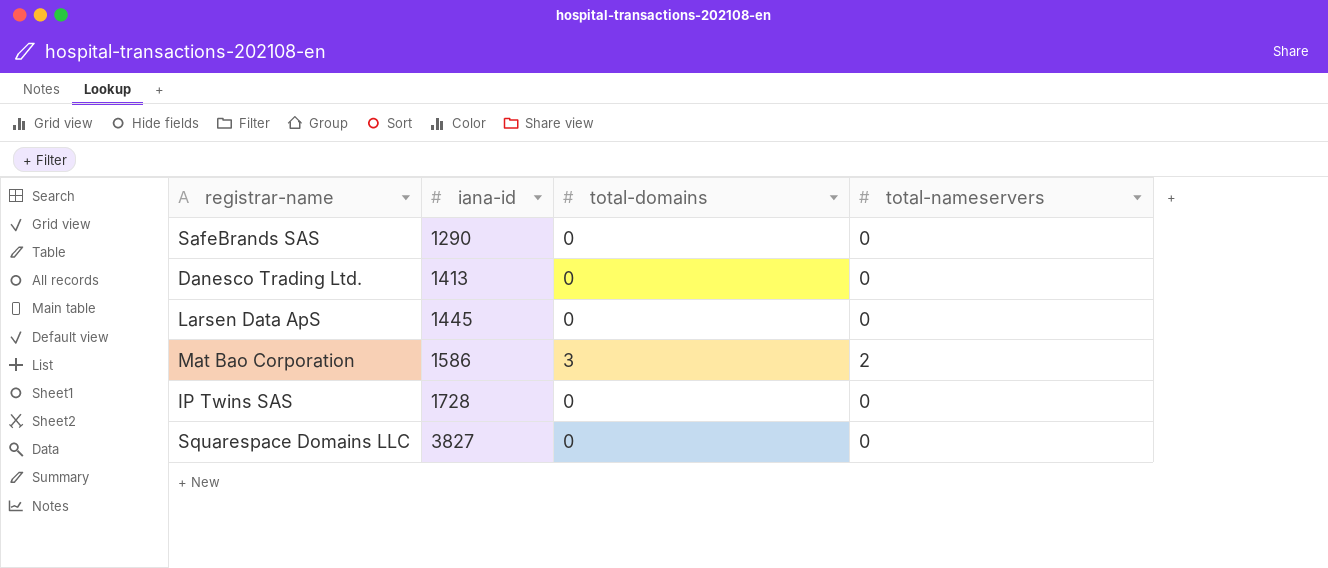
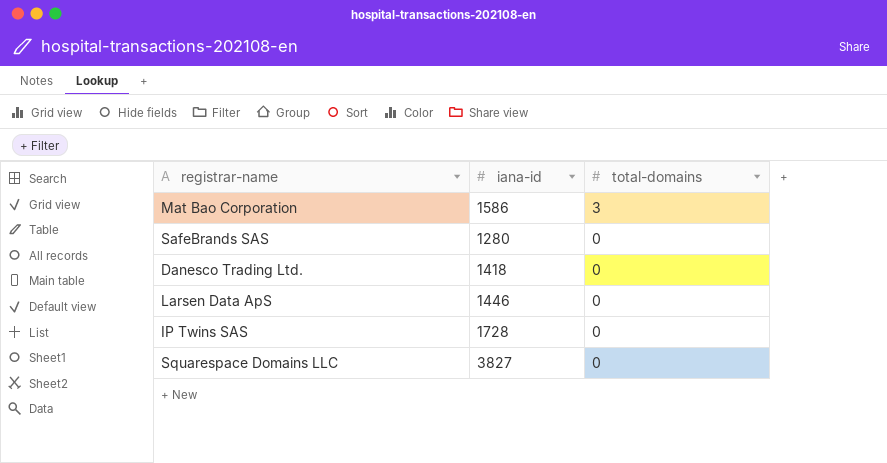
row order: iana-id ascending -> total-domains descending
column total-nameservers | position: 4 -> none
SafeBrands SAS | iana-id: 1290 -> 1280
Danesco Trading Ltd. | iana-id: 1413 -> 1418
Larsen Data ApS | iana-id: 1445 -> 1446

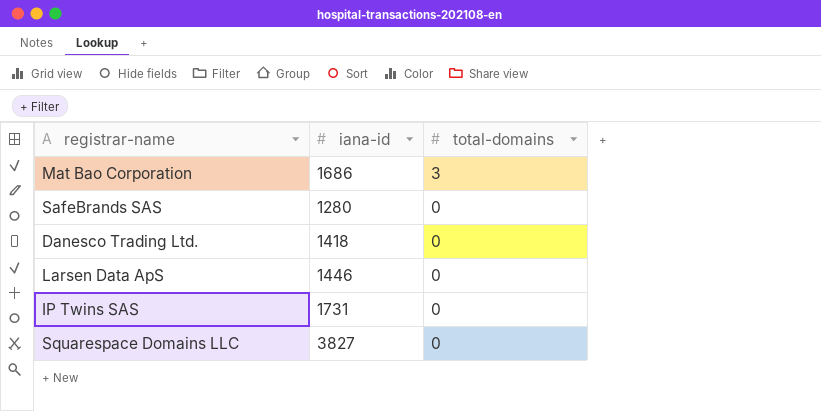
Mat Bao Corporation | iana-id: 1586 -> 1686
IP Twins SAS | iana-id: 1728 -> 1731

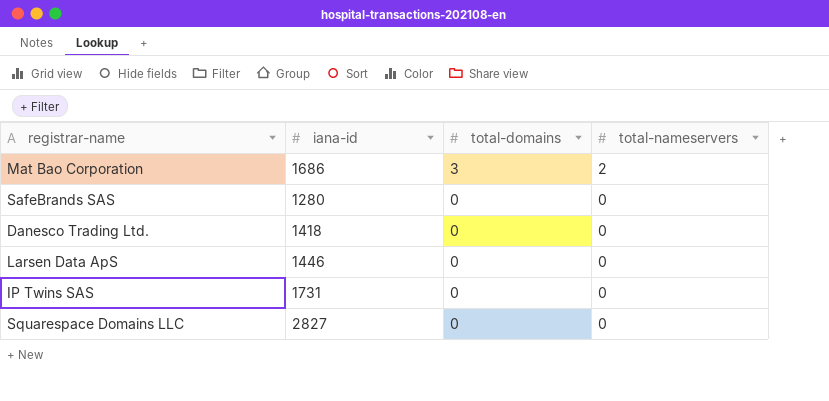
column total-nameservers | position: none -> 4
Squarespace Domains LLC | iana-id: 3827 -> 2827

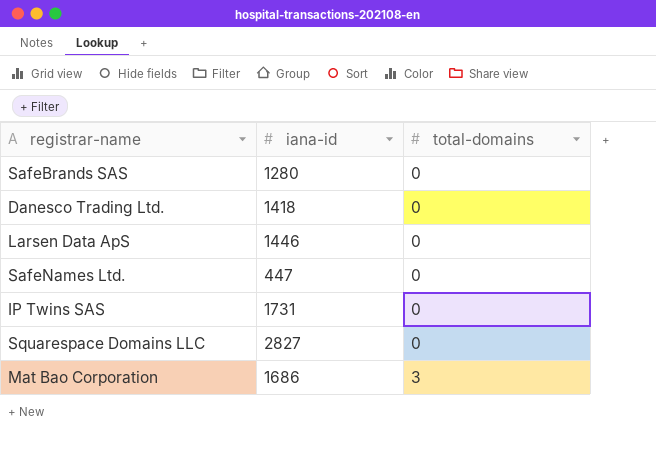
row order: total-domains descending -> total-domains ascending
column total-nameservers | position: 4 -> none
row SafeNames Ltd.: none -> 447 | 0

